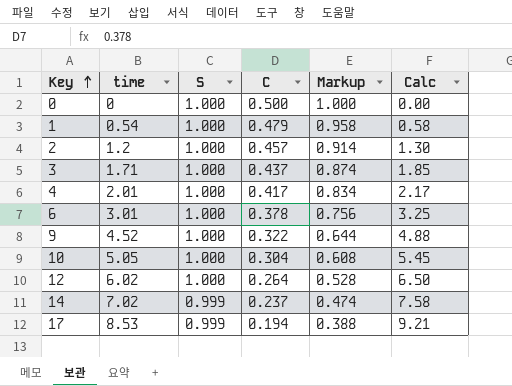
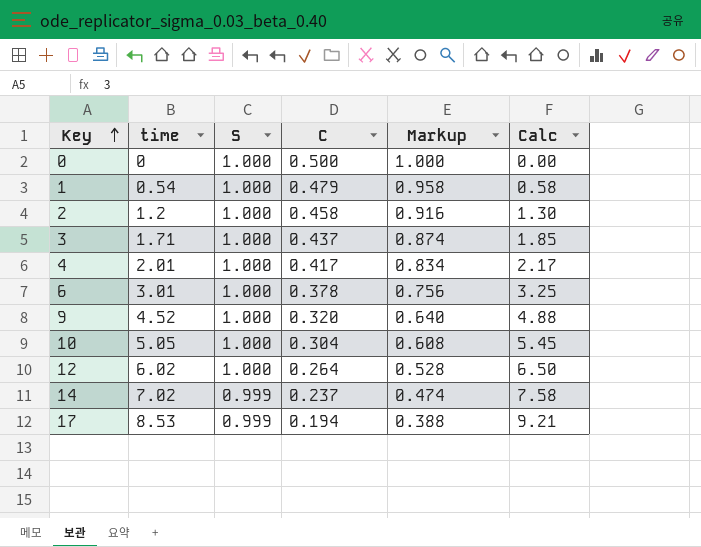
2 | C: 0.457 -> 0.458
2 | Markup: 0.914 -> 0.916
9 | C: 0.322 -> 0.320
9 | Markup: 0.644 -> 0.640

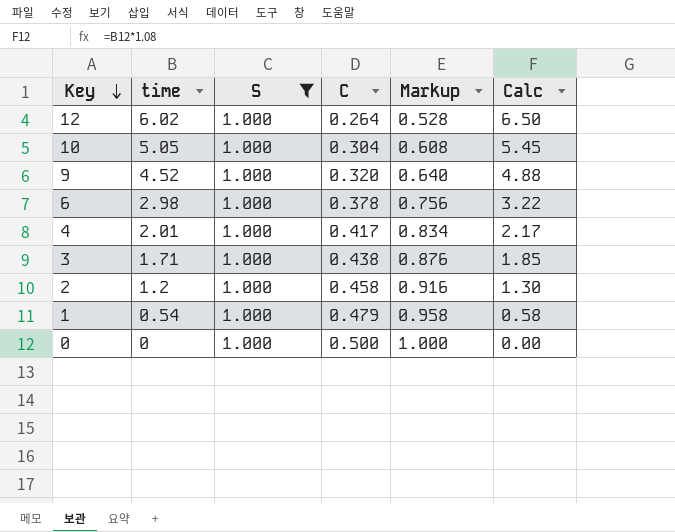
filter: none -> S = 1.000
row order: Key ascending -> Key descending
6 | time: 3.01 -> 2.98
6 | Calc: 3.25 -> 3.22
3 | C: 0.437 -> 0.438
3 | Markup: 0.874 -> 0.876

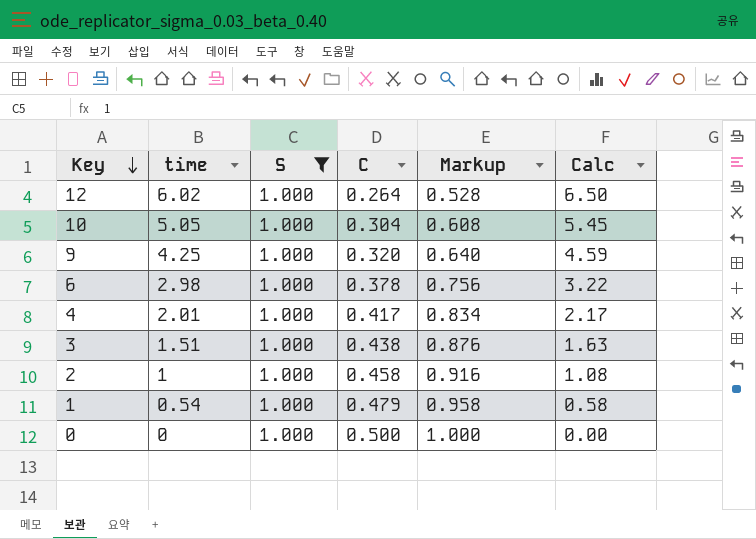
9 | time: 4.52 -> 4.25
9 | Calc: 4.88 -> 4.59
3 | time: 1.71 -> 1.51
3 | Calc: 1.85 -> 1.63
2 | time: 1.2 -> 1
2 | Calc: 1.30 -> 1.08

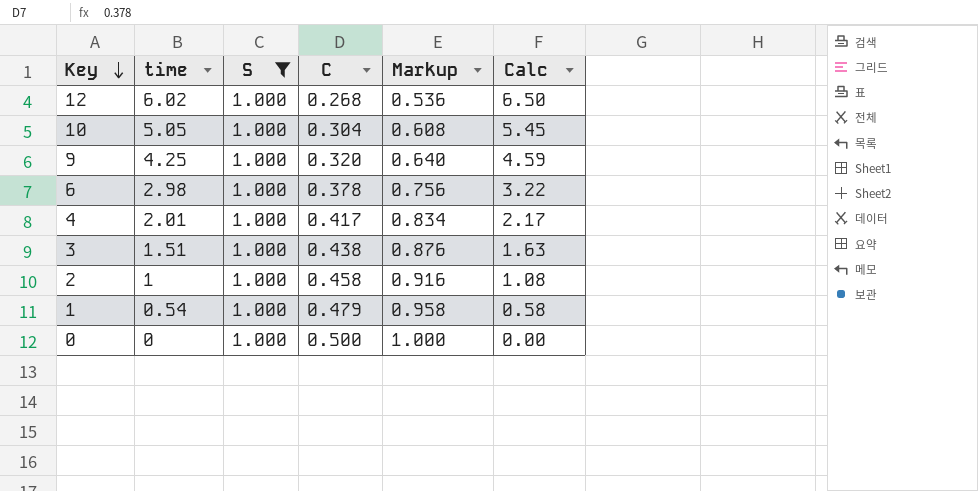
12 | C: 0.264 -> 0.268
12 | Markup: 0.528 -> 0.536

